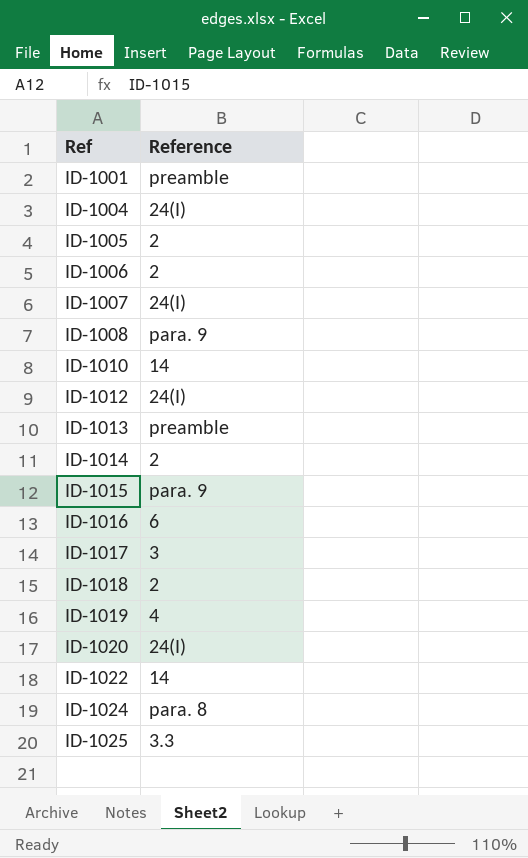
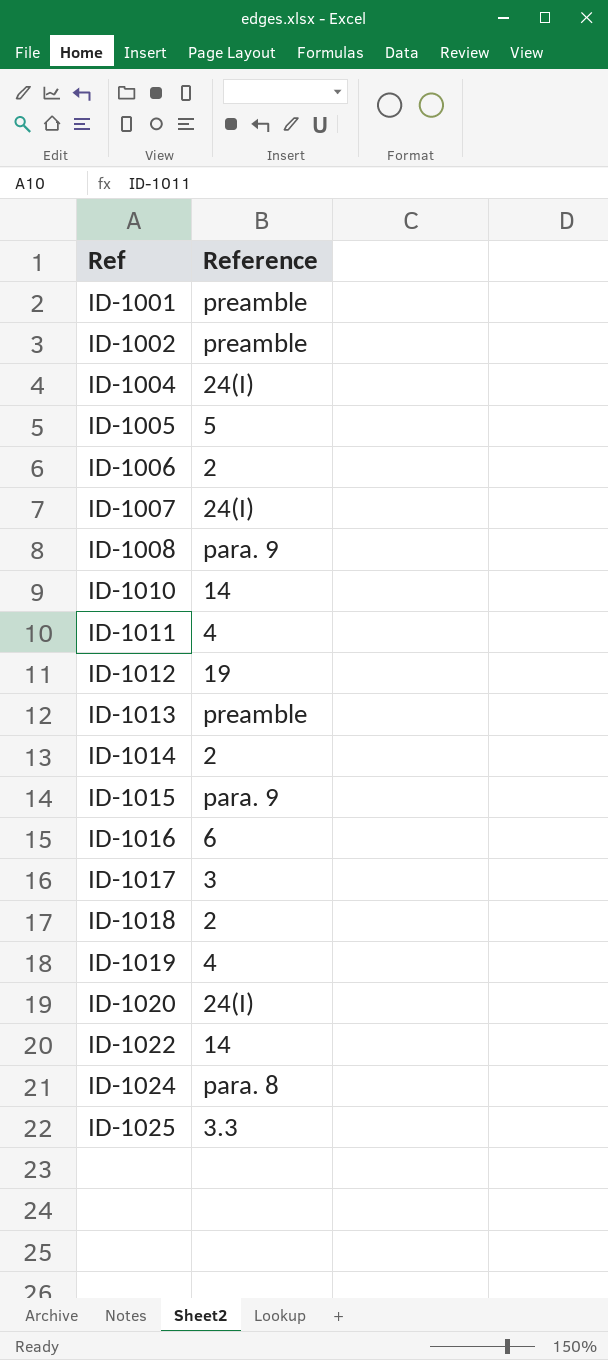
row ID-1002: none -> preamble
ID-1005 | Reference: 2 -> 5
row ID-1011: none -> 4
ID-1012 | Reference: 24(I) -> 19

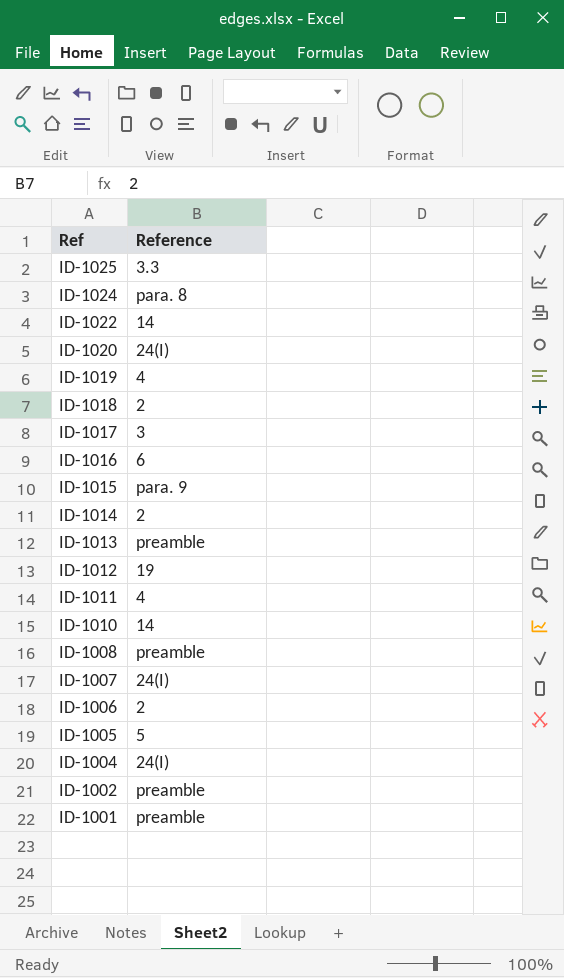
row order: Ref ascending -> Ref descending
ID-1008 | Reference: para. 9 -> preamble

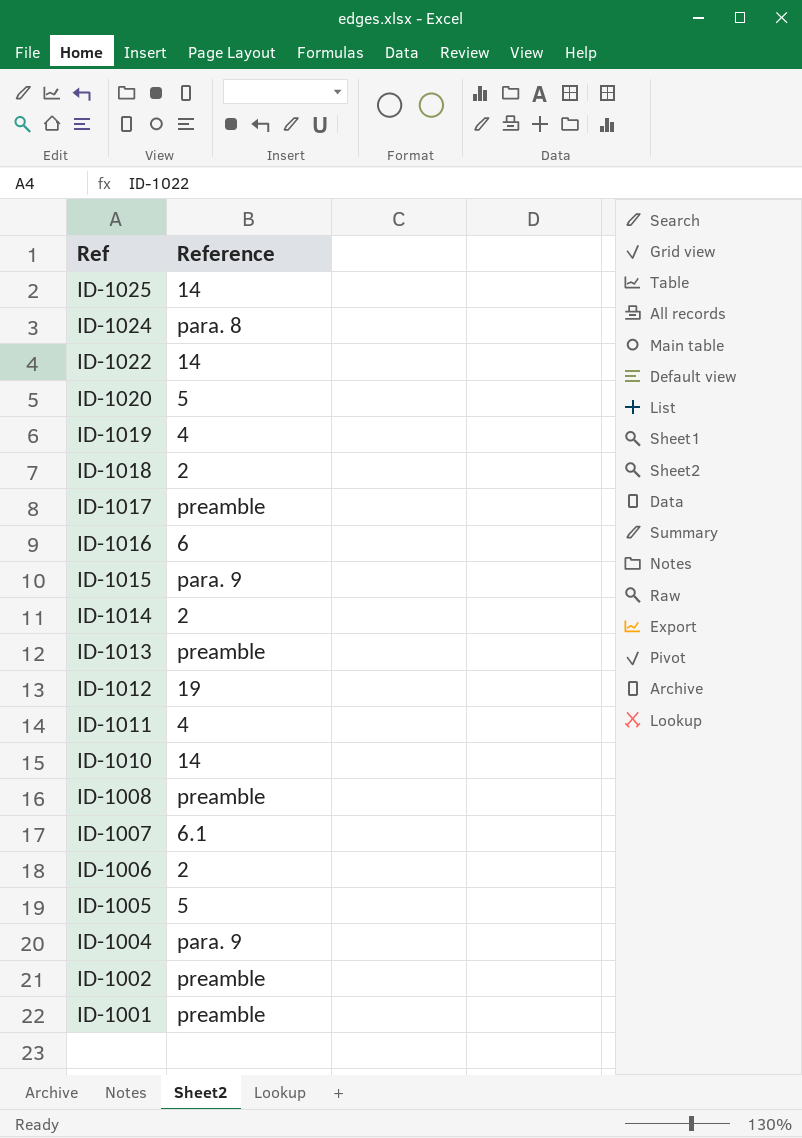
ID-1025 | Reference: 3.3 -> 14
ID-1020 | Reference: 24(I) -> 5
ID-1017 | Reference: 3 -> preamble
ID-1007 | Reference: 24(I) -> 6.1
ID-1004 | Reference: 24(I) -> para. 9

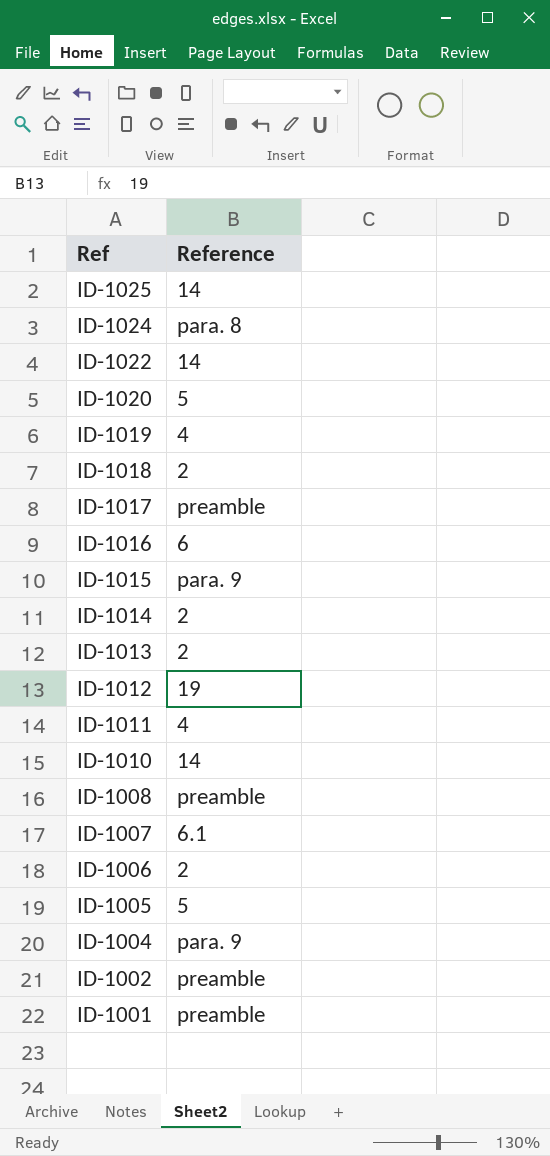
ID-1013 | Reference: preamble -> 2

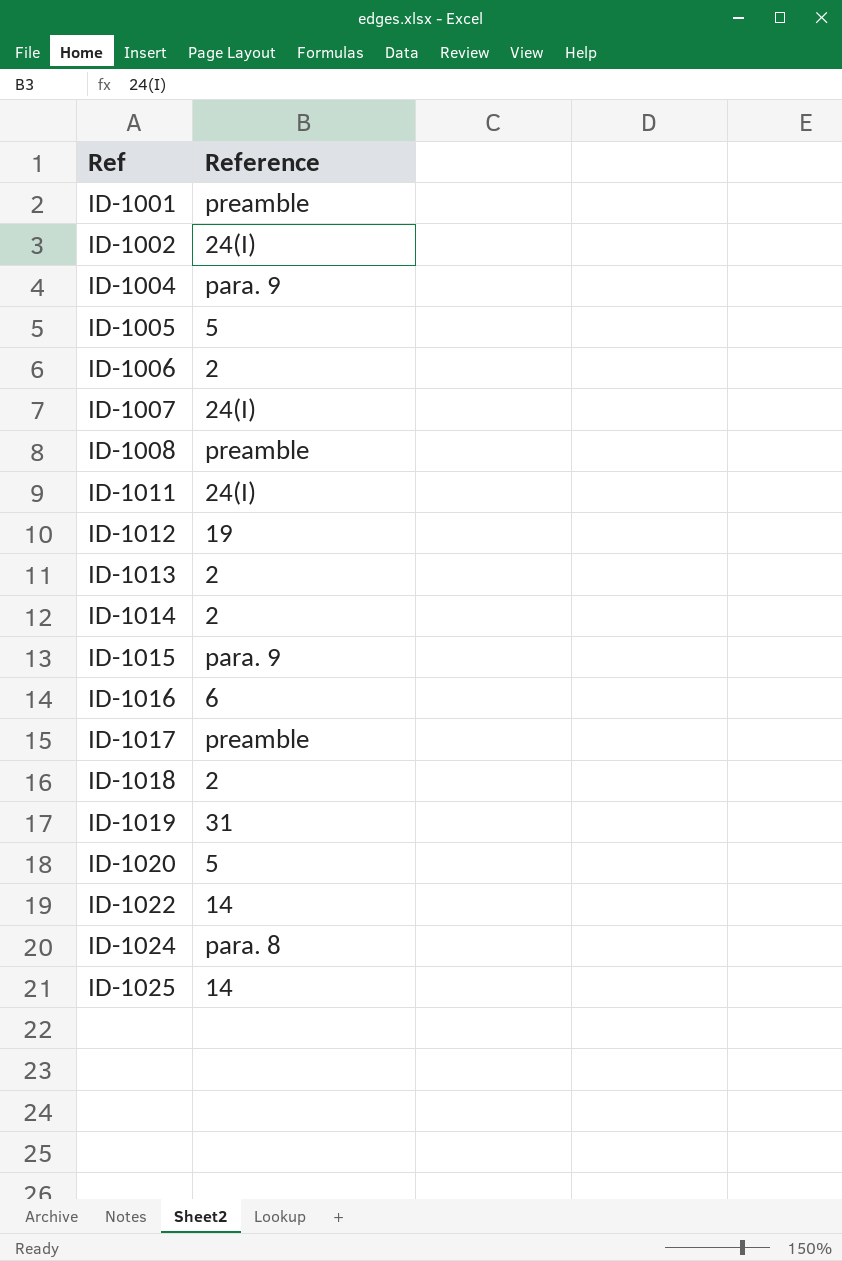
row order: Ref descending -> Ref ascending
row ID-1010: 14 -> none
ID-1002 | Reference: preamble -> 24(I)
ID-1007 | Reference: 6.1 -> 24(I)
ID-1011 | Reference: 4 -> 24(I)
ID-1019 | Reference: 4 -> 31

